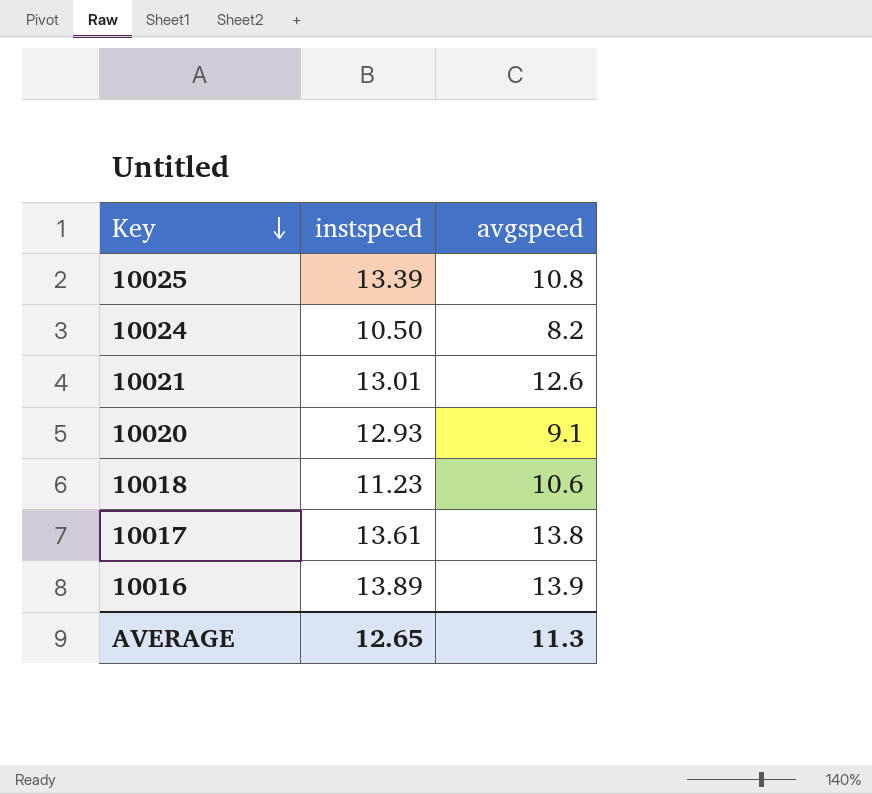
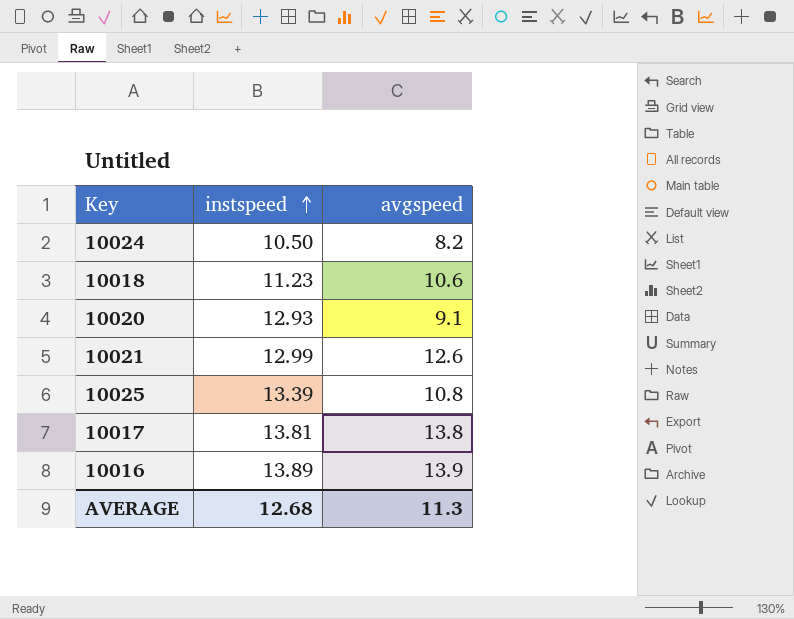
row order: Key descending -> instspeed ascending
10021 | instspeed: 13.01 -> 12.99
10017 | instspeed: 13.61 -> 13.81
AVERAGE | instspeed: 12.65 -> 12.68

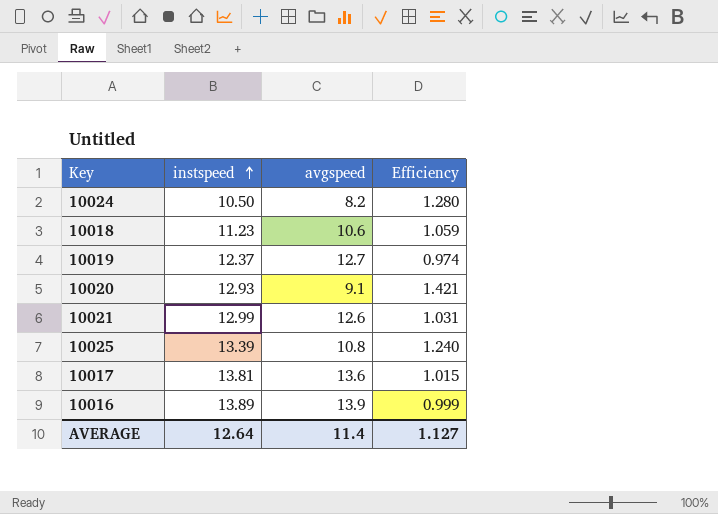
column Efficiency | formula: none -> [instspeed] / [avgspeed]
row 10019: none -> 12.37 | 12.7 | 0.974
10017 | avgspeed: 13.8 -> 13.6
AVERAGE | instspeed: 12.68 -> 12.64
AVERAGE | avgspeed: 11.3 -> 11.4

